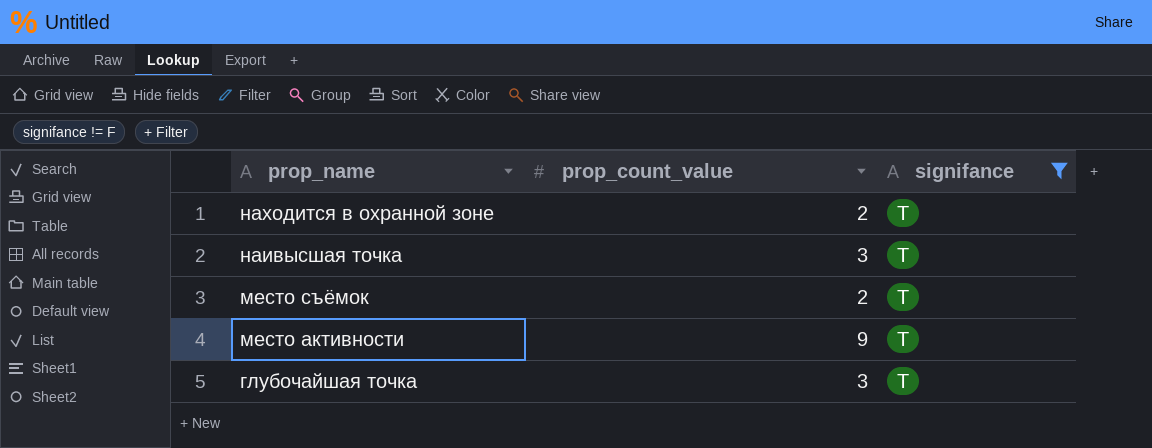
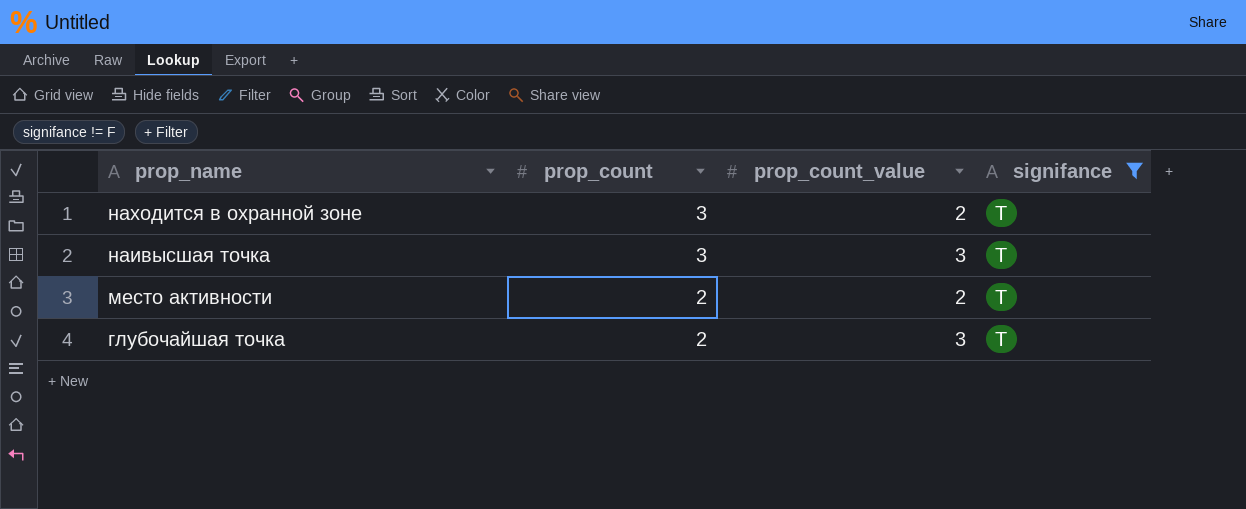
column prop_count | position: none -> 2
row место съёмок: 2 | T -> none
место активности | prop_count_value: 9 -> 2

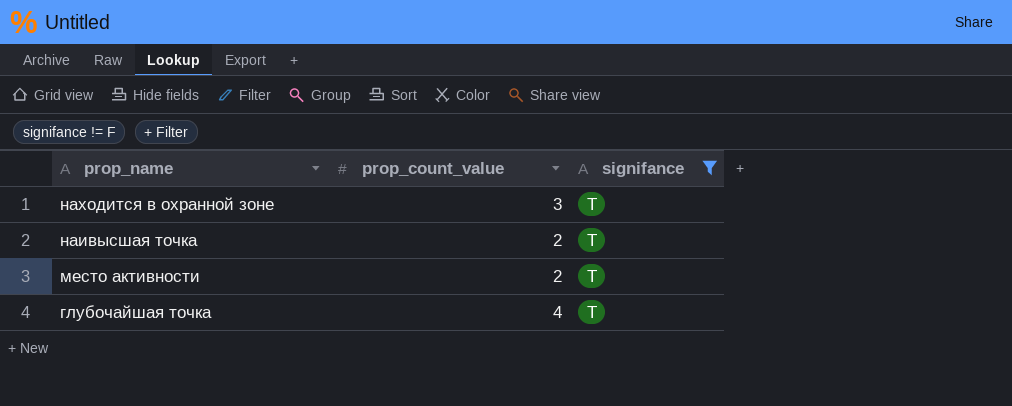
column prop_count | position: 2 -> none
находится в охранной зоне | prop_count_value: 2 -> 3
наивысшая точка | prop_count_value: 3 -> 2
глубочайшая точка | prop_count_value: 3 -> 4

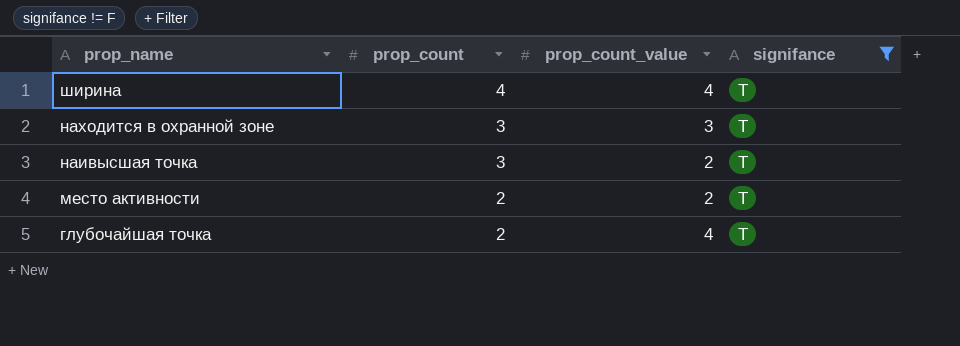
column prop_count | position: none -> 2
row ширина: none -> 4 | 4 | T

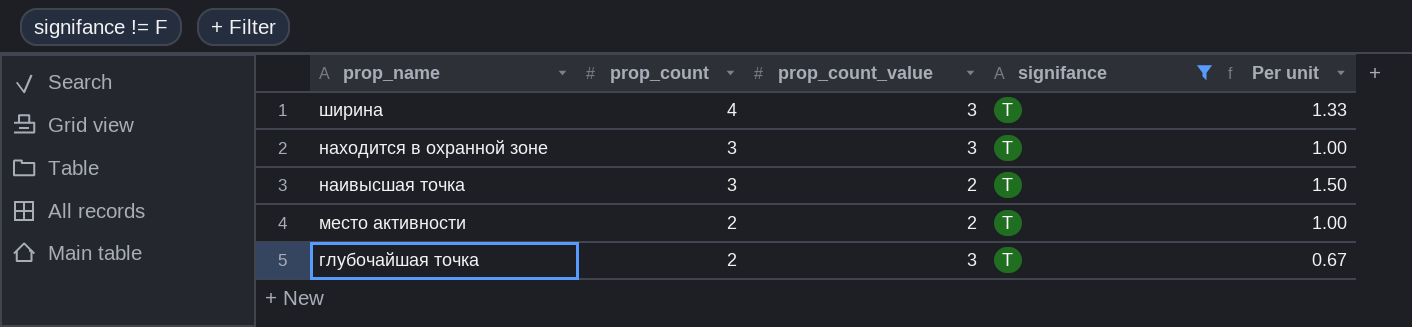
column Per unit | formula: none -> [prop_count] / [prop_count_value]
ширина | prop_count_value: 4 -> 3
глубочайшая точка | prop_count_value: 4 -> 3

